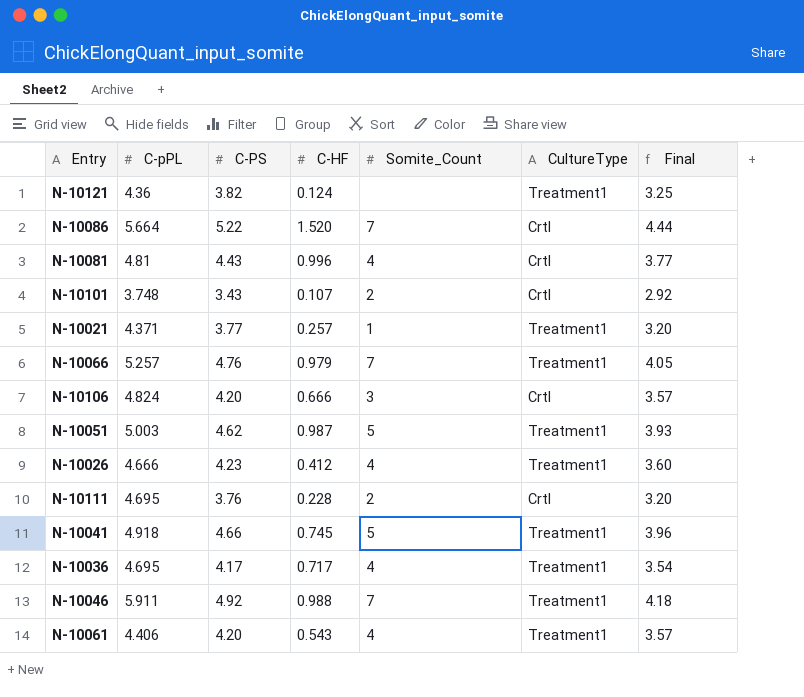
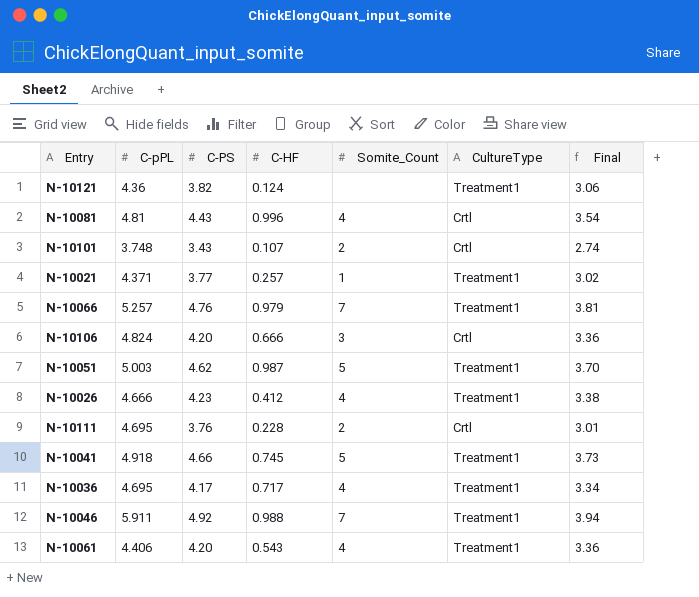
column Final | formula: [C-PS] * 0.85 -> [C-PS] * 0.8
row N-10086: 5.664 | 5.22 | 1.520 | 7 | Crtl | 4.44 -> none

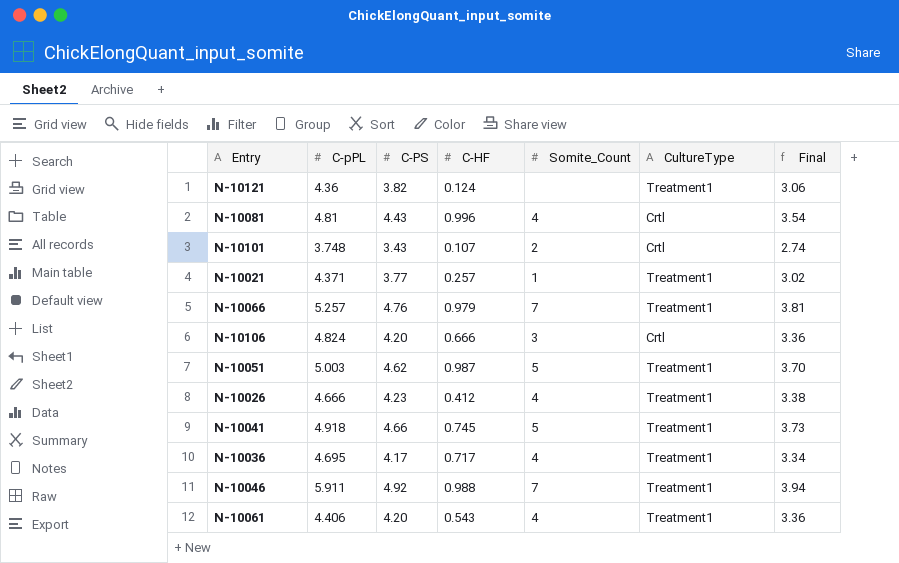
row N-10111: 4.695 | 3.76 | 0.228 | 2 | Crtl | 3.01 -> none

